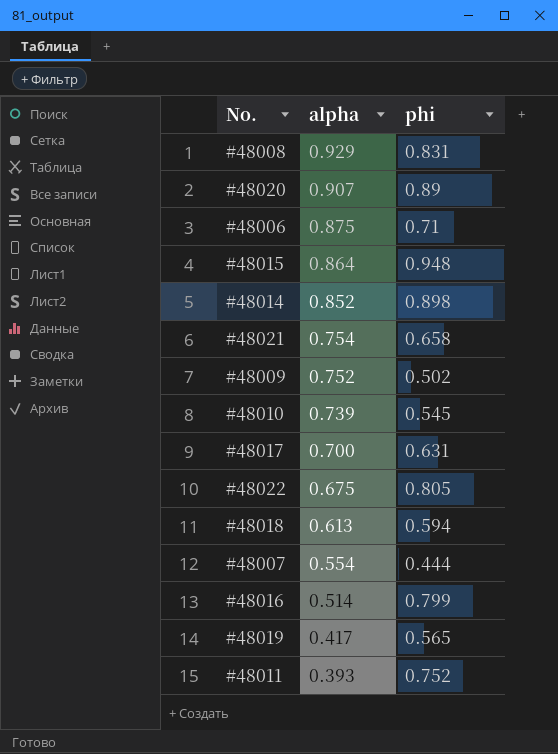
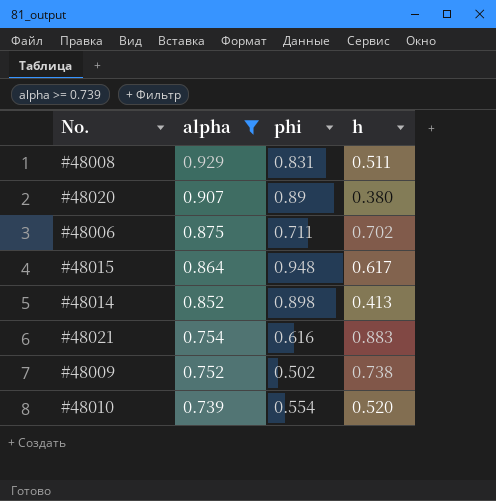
filter: none -> alpha >= 0.739
column h | position: none -> 4
#48006 | phi: 0.71 -> 0.711
#48021 | phi: 0.658 -> 0.616
#48010 | phi: 0.545 -> 0.554

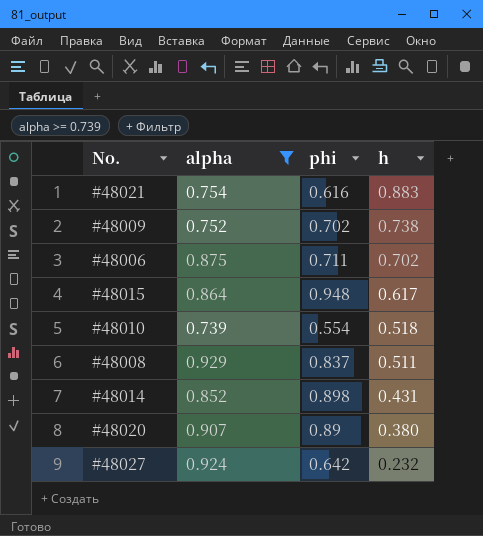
row order: alpha descending -> h descending
#48009 | phi: 0.502 -> 0.702
#48010 | h: 0.520 -> 0.518
#48008 | phi: 0.831 -> 0.837
#48014 | h: 0.413 -> 0.431
row #48027: none -> 0.924 | 0.642 | 0.232

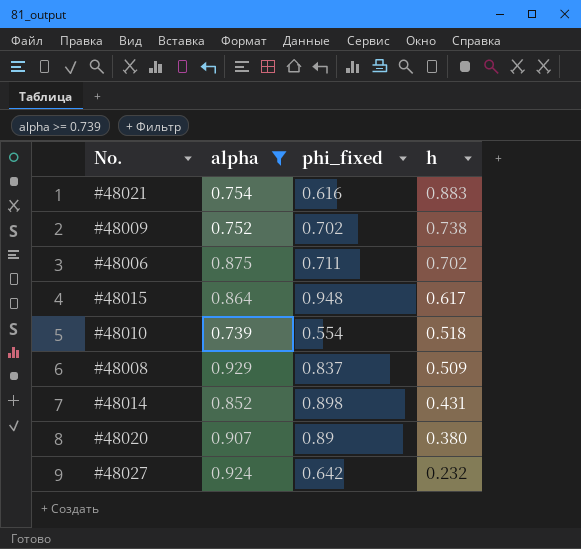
column name: phi -> phi_fixed
#48008 | h: 0.511 -> 0.509

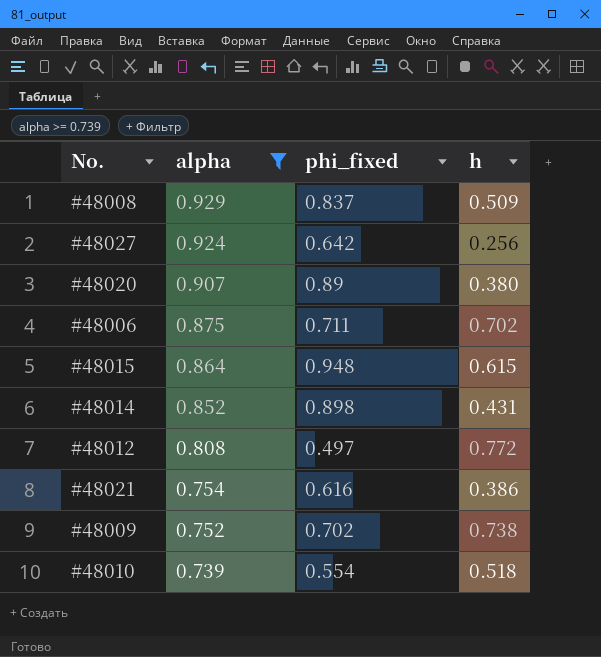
row order: h descending -> alpha descending
#48027 | h: 0.232 -> 0.256
#48015 | h: 0.617 -> 0.615
row #48012: none -> 0.808 | 0.497 | 0.772
#48021 | h: 0.883 -> 0.386

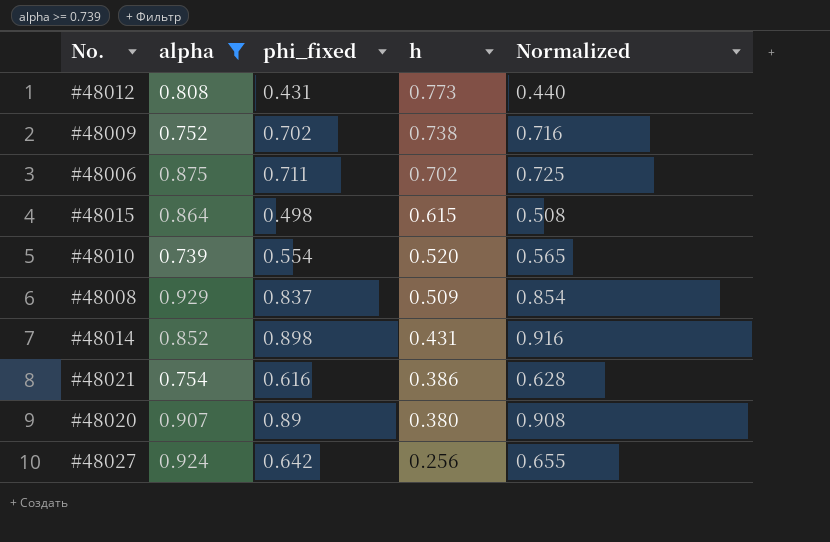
row order: alpha descending -> h descending
column Normalized | formula: none -> [phi_fixed] * 1.02
#48012 | phi_fixed: 0.497 -> 0.431
#48012 | h: 0.772 -> 0.773
#48015 | phi_fixed: 0.948 -> 0.498
#48010 | h: 0.518 -> 0.520

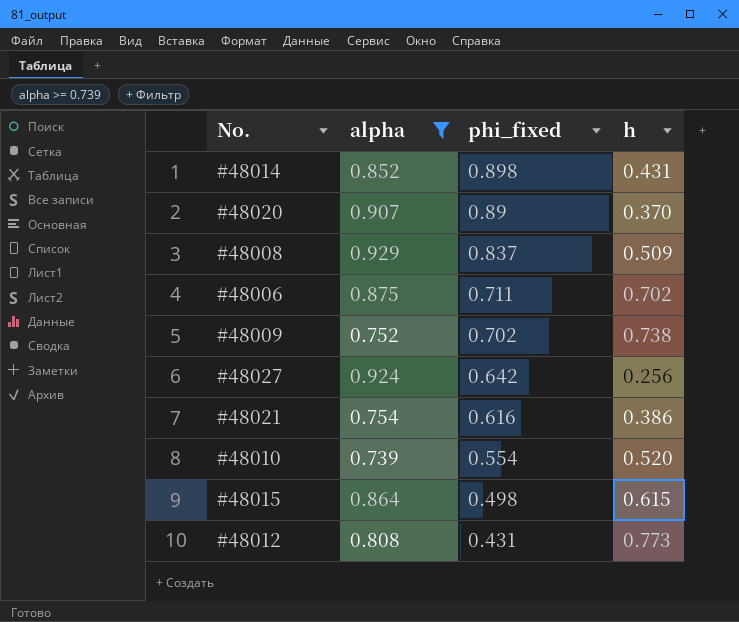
row order: h descending -> phi_fixed descending
column Normalized | formula: [phi_fixed] * 1.02 -> none
#48020 | h: 0.380 -> 0.370

